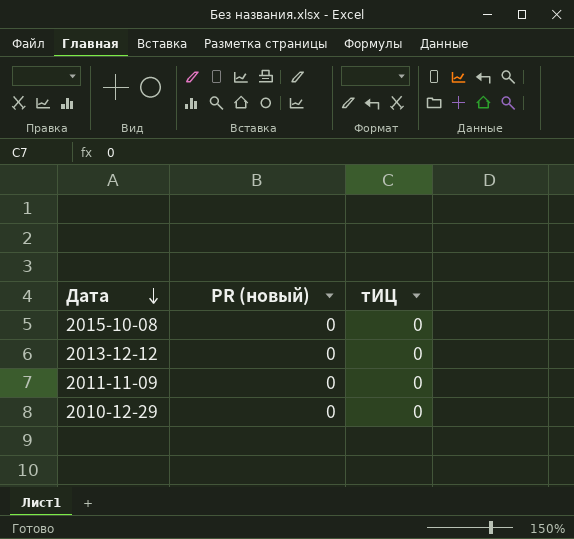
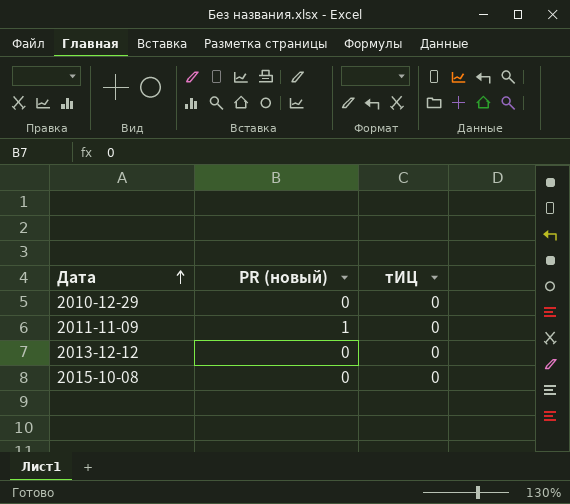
row order: Дата descending -> Дата ascending
2011-11-09 | PR (новый): 0 -> 1

